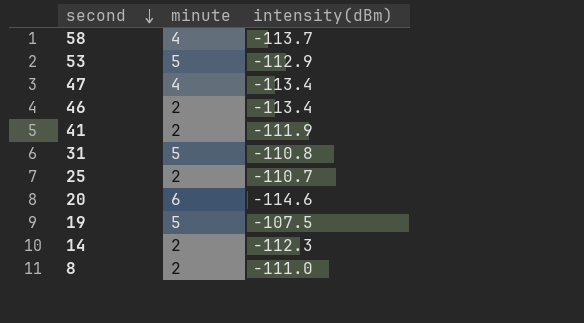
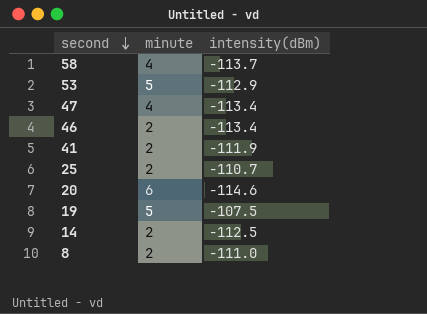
row 31: 5 | -110.8 -> none
14 | intensity(dBm): -112.3 -> -112.5

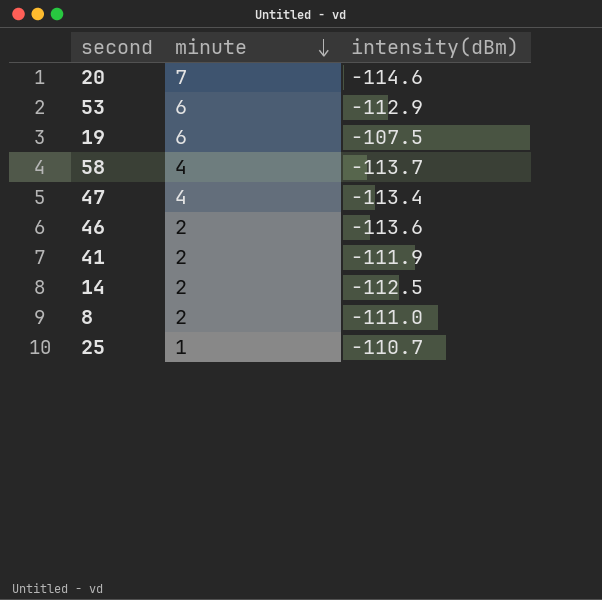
row order: second descending -> minute descending
20 | minute: 6 -> 7
53 | minute: 5 -> 6
19 | minute: 5 -> 6
46 | intensity(dBm): -113.4 -> -113.6
25 | minute: 2 -> 1

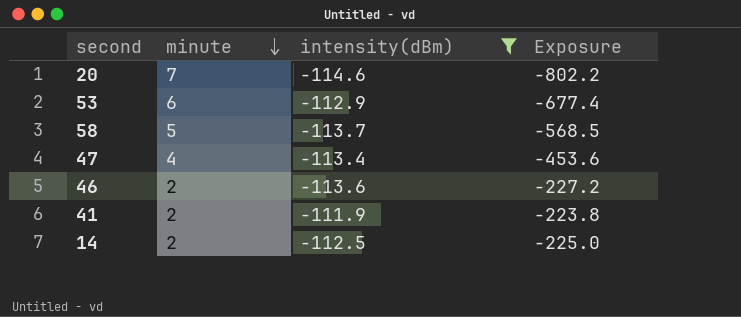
filter: none -> intensity(dBm) <= -111.9
column Exposure | formula: none -> [minute] * [intensity(dBm)]
58 | minute: 4 -> 5

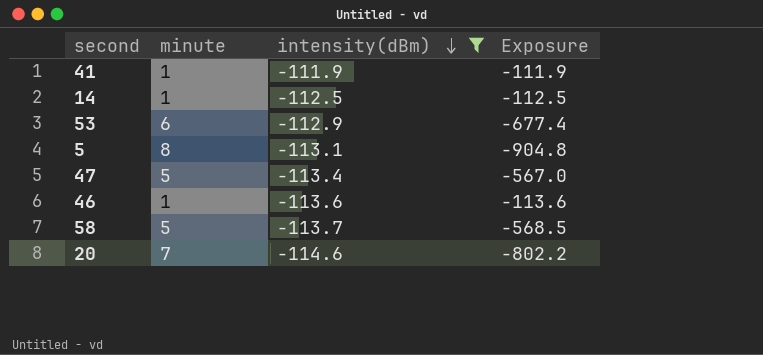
row order: minute descending -> intensity(dBm) descending
41 | minute: 2 -> 1
41 | Exposure: -223.8 -> -111.9
14 | minute: 2 -> 1
14 | Exposure: -225.0 -> -112.5
row 5: none -> 8 | -113.1 | -904.8
47 | minute: 4 -> 5
47 | Exposure: -453.6 -> -567.0
46 | minute: 2 -> 1
46 | Exposure: -227.2 -> -113.6

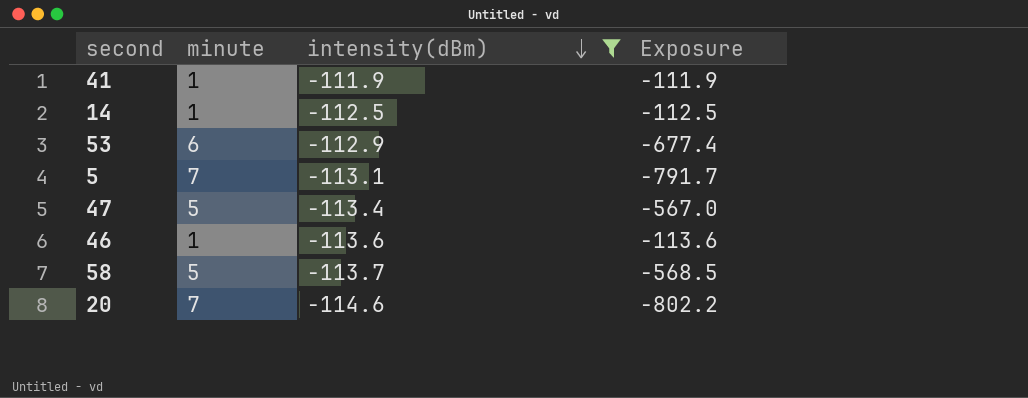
5 | minute: 8 -> 7
5 | Exposure: -904.8 -> -791.7

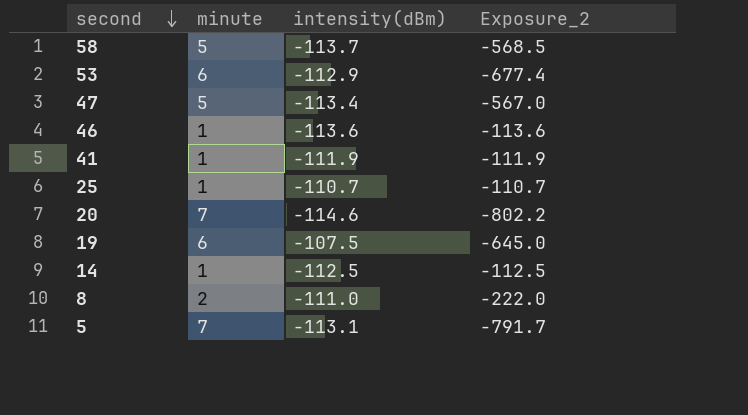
filter: intensity(dBm) <= -111.9 -> none
row order: intensity(dBm) descending -> second descending
column name: Exposure -> Exposure_2

